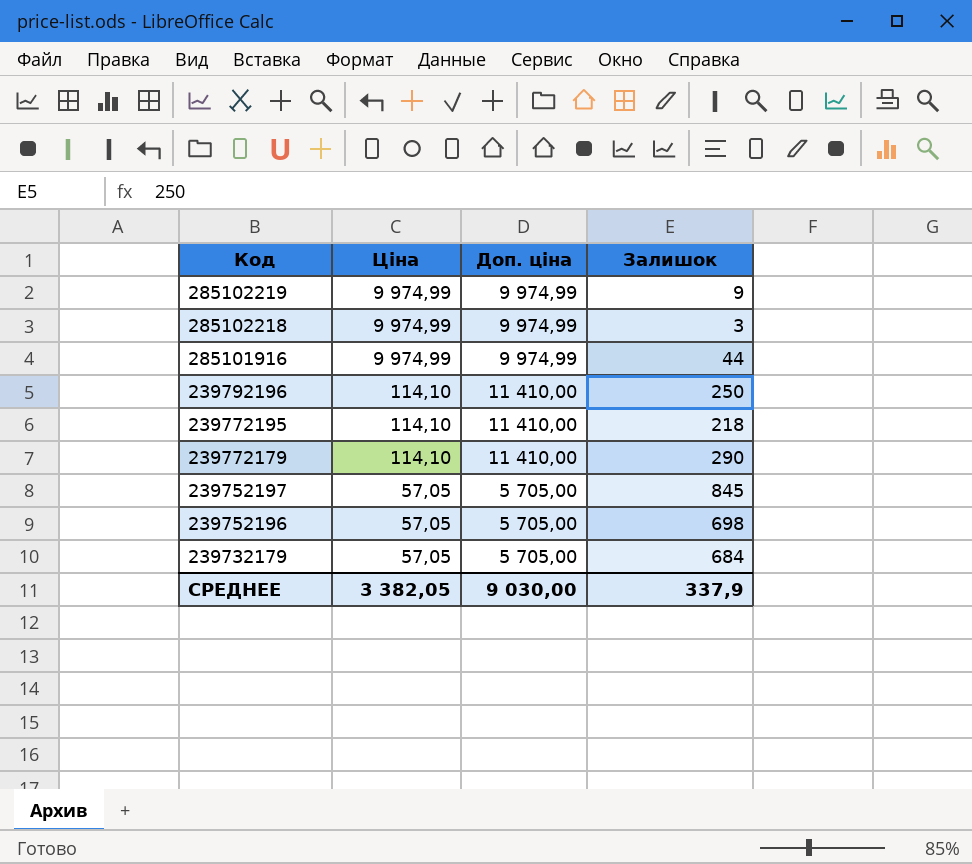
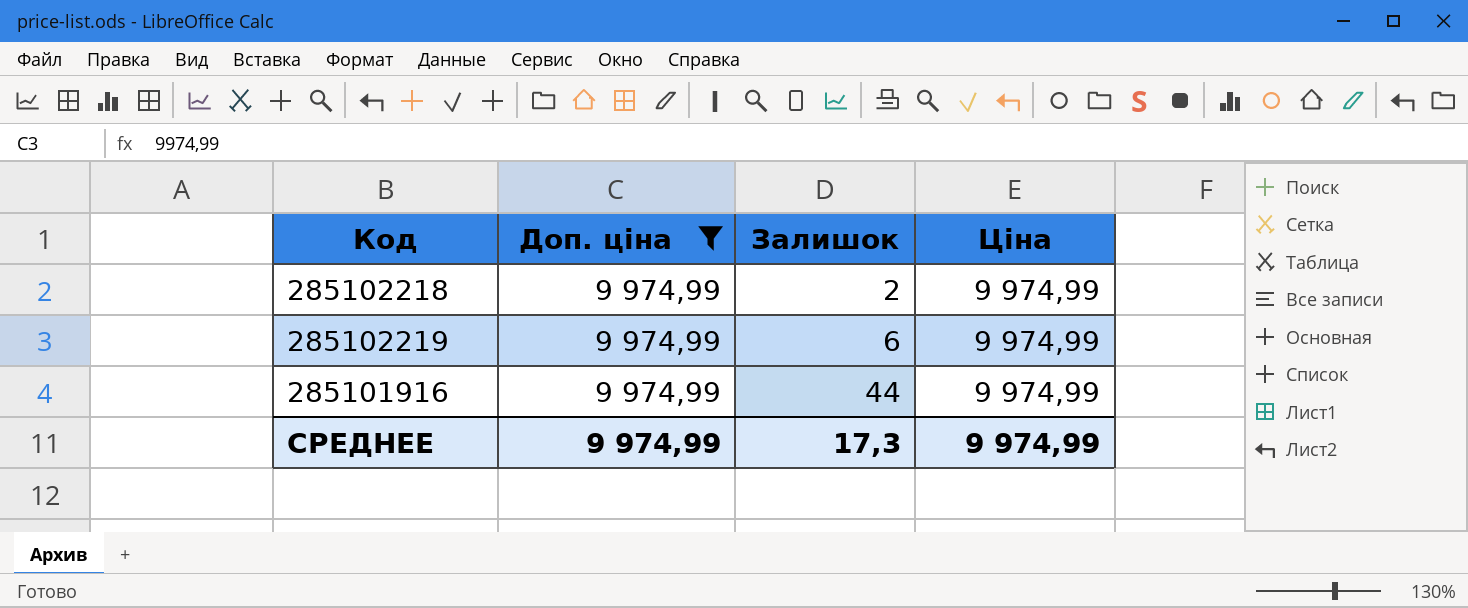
filter: none -> Доп. ціна = 9 974,99
row order: Код descending -> Залишок ascending
column Ціна | position: 2 -> 4
285102218 | Залишок: 3 -> 2
285102219 | Залишок: 9 -> 6
СРЕДНЕЕ | Доп. ціна: 9 030,00 -> 9 974,99
СРЕДНЕЕ | Залишок: 337,9 -> 17,3
СРЕДНЕЕ | Ціна: 3 382,05 -> 9 974,99

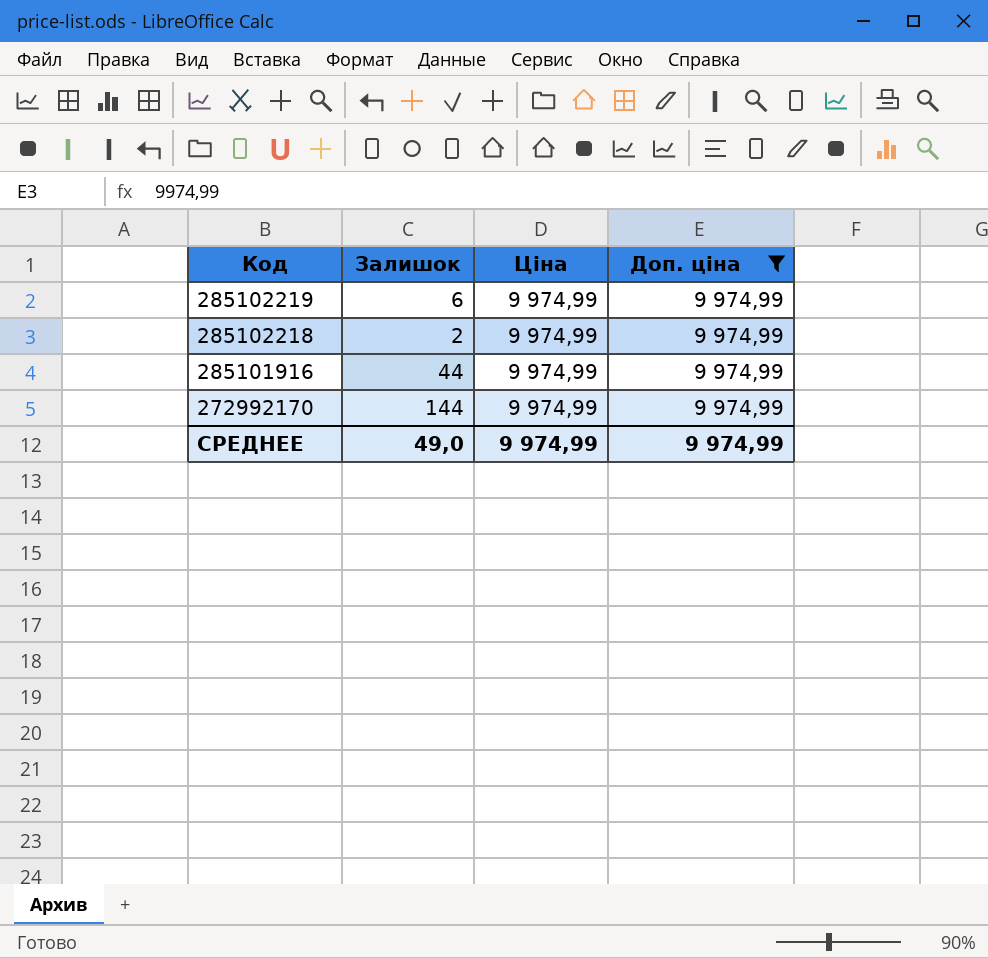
row order: Залишок ascending -> Код descending
column Доп. ціна | position: 2 -> 4
row 272992170: none -> 144 | 9 974,99 | 9 974,99
СРЕДНЕЕ | Залишок: 17,3 -> 49,0

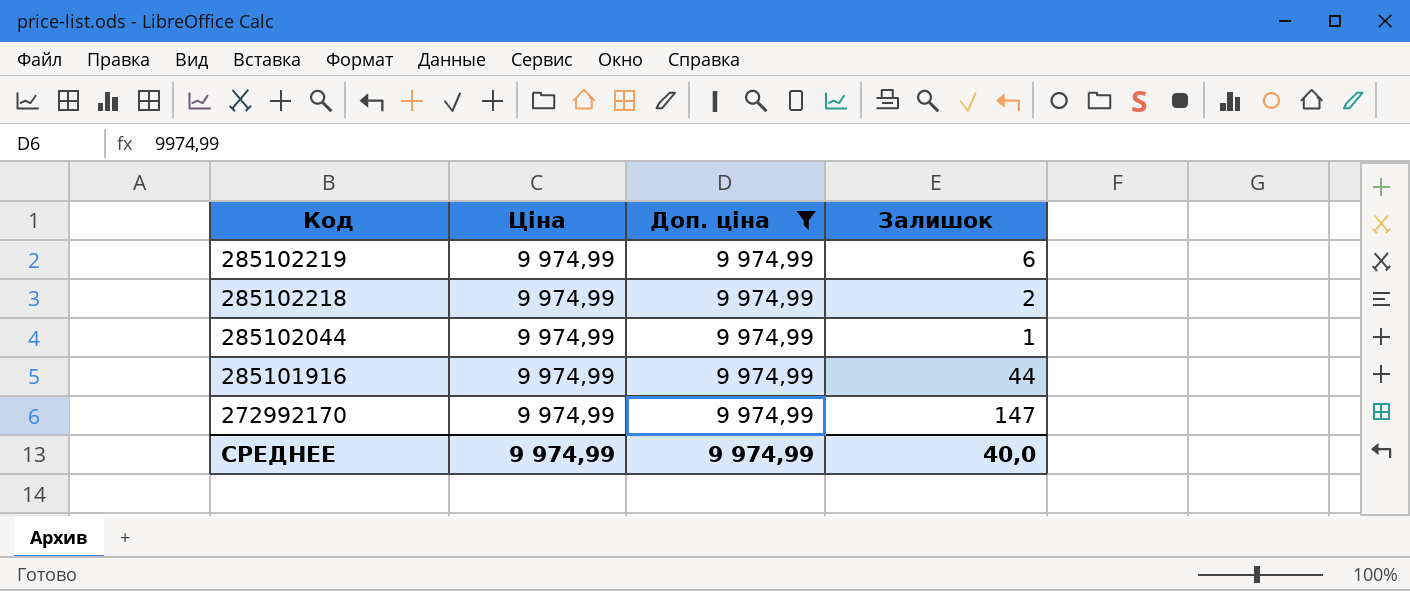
column Залишок | position: 2 -> 4
row 285102044: none -> 9 974,99 | 9 974,99 | 1
272992170 | Залишок: 144 -> 147
СРЕДНЕЕ | Залишок: 49,0 -> 40,0

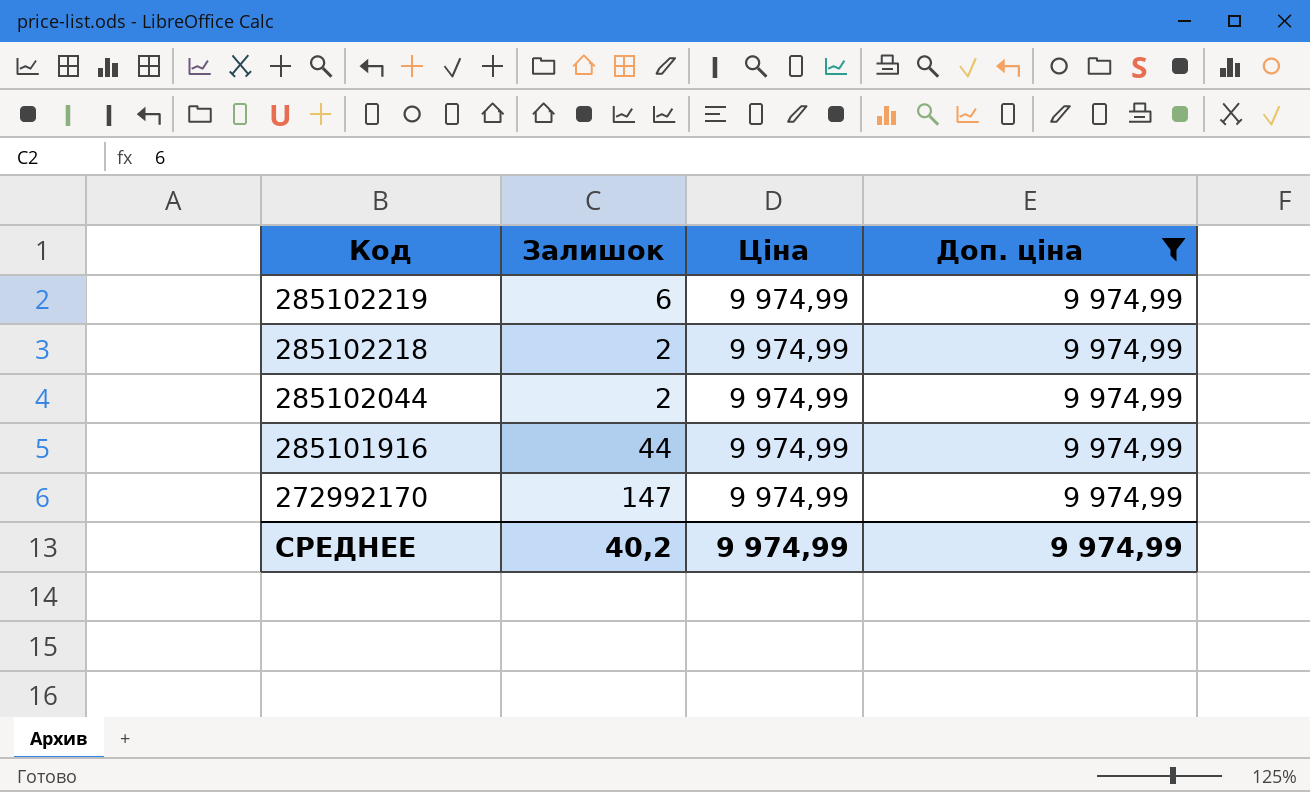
column Залишок | position: 4 -> 2
285102044 | Залишок: 1 -> 2
СРЕДНЕЕ | Залишок: 40,0 -> 40,2

